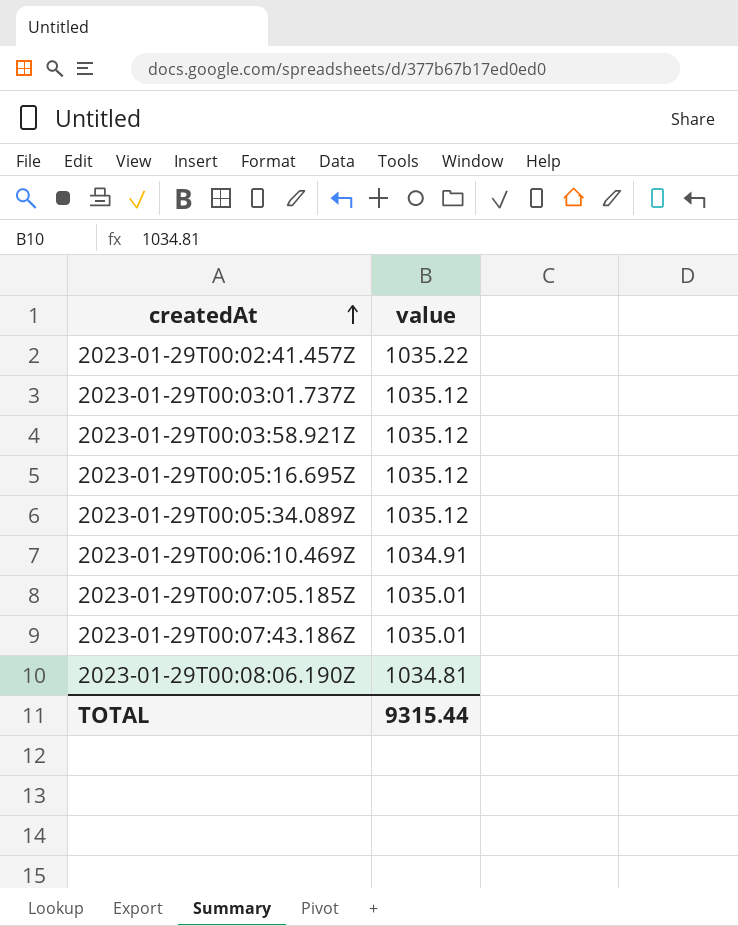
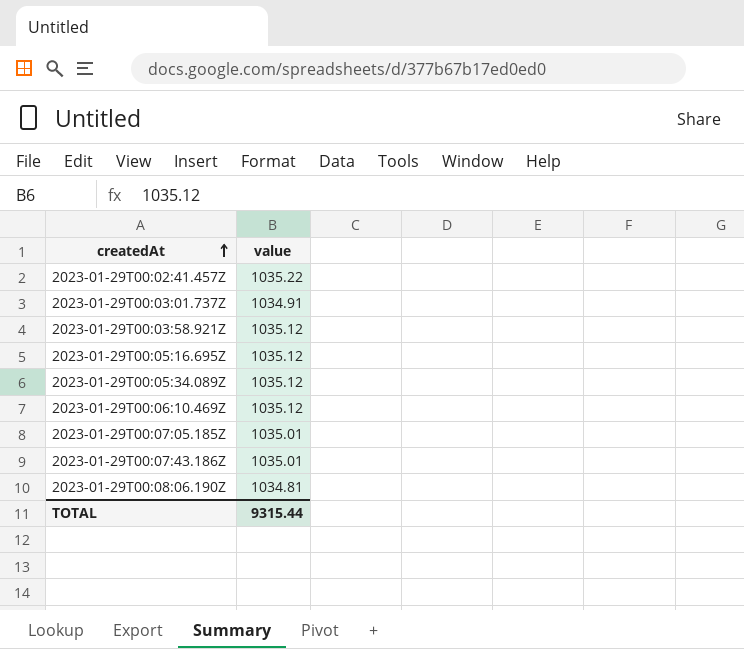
2023-01-29T00:03:01.737Z | value: 1035.12 -> 1034.91
2023-01-29T00:06:10.469Z | value: 1034.91 -> 1035.12

